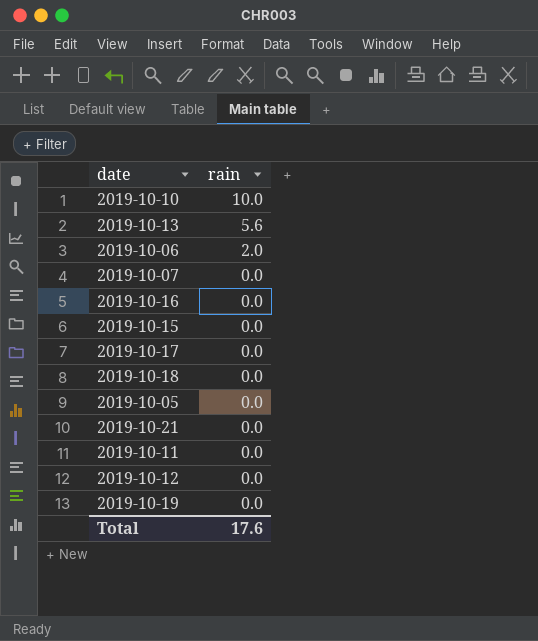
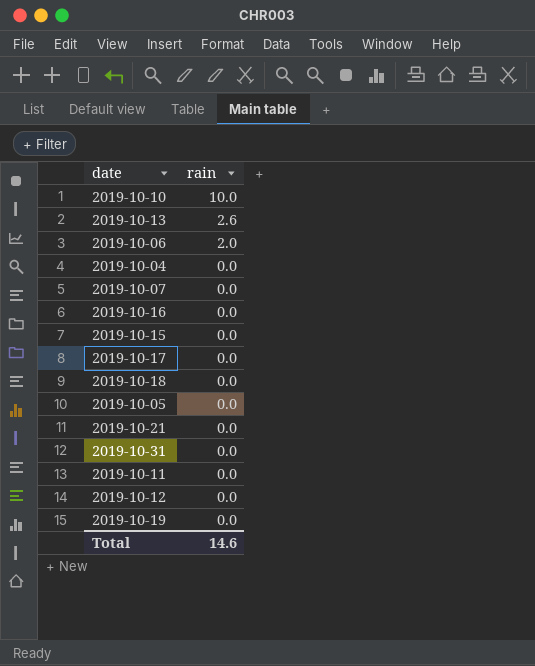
2019-10-13 | rain: 5.6 -> 2.6
row 2019-10-04: none -> 0.0
row 2019-10-31: none -> 0.0
Total | rain: 17.6 -> 14.6

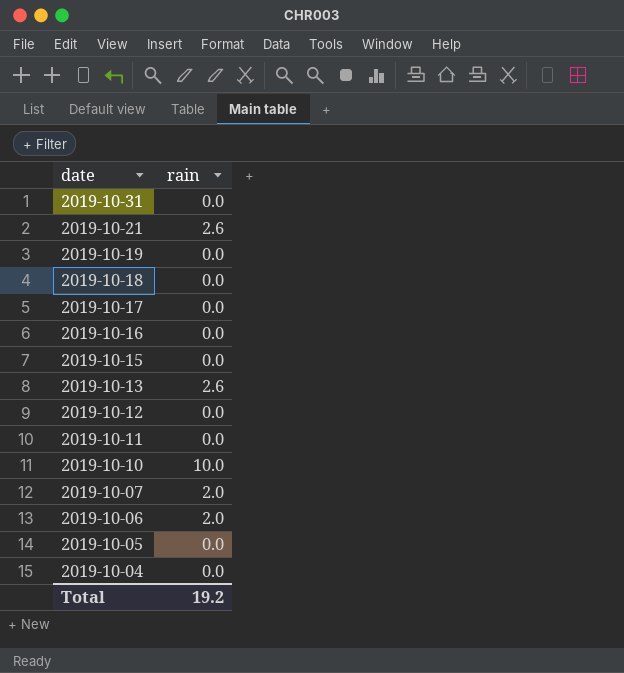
row order: rain descending -> date descending
2019-10-21 | rain: 0.0 -> 2.6
2019-10-07 | rain: 0.0 -> 2.0
Total | rain: 14.6 -> 19.2

